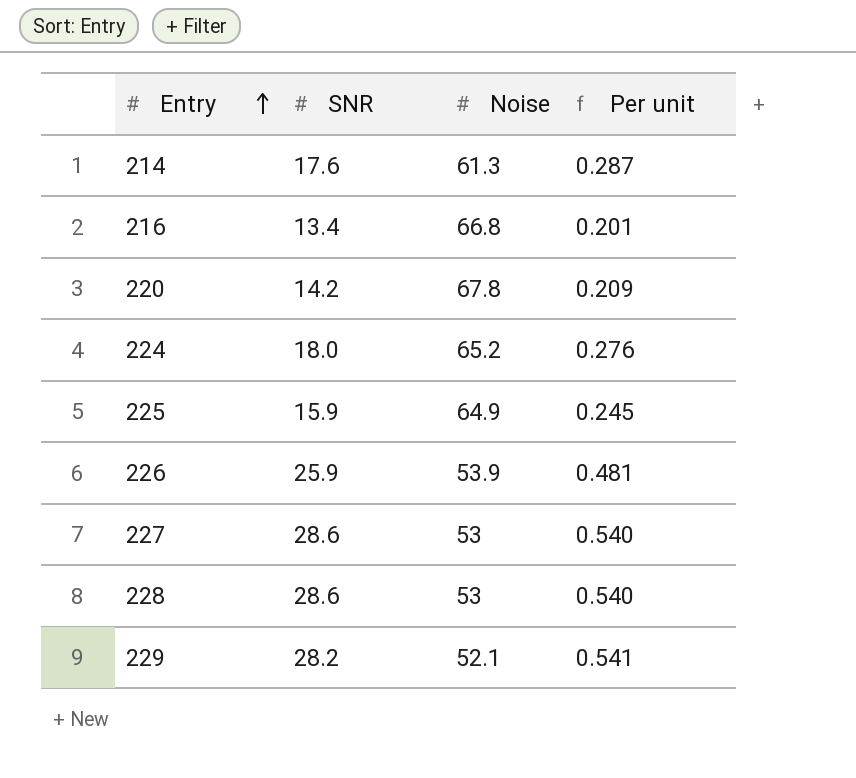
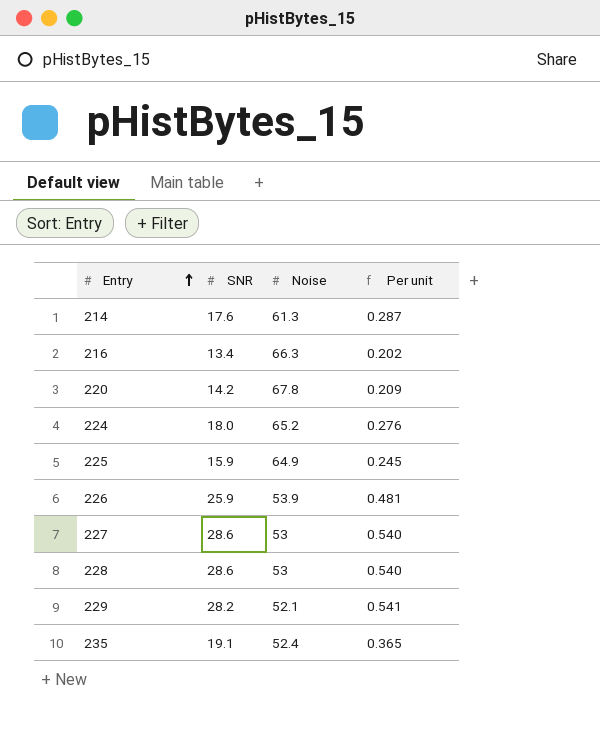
216 | Noise: 66.8 -> 66.3
216 | Per unit: 0.201 -> 0.202
row 235: none -> 19.1 | 52.4 | 0.365

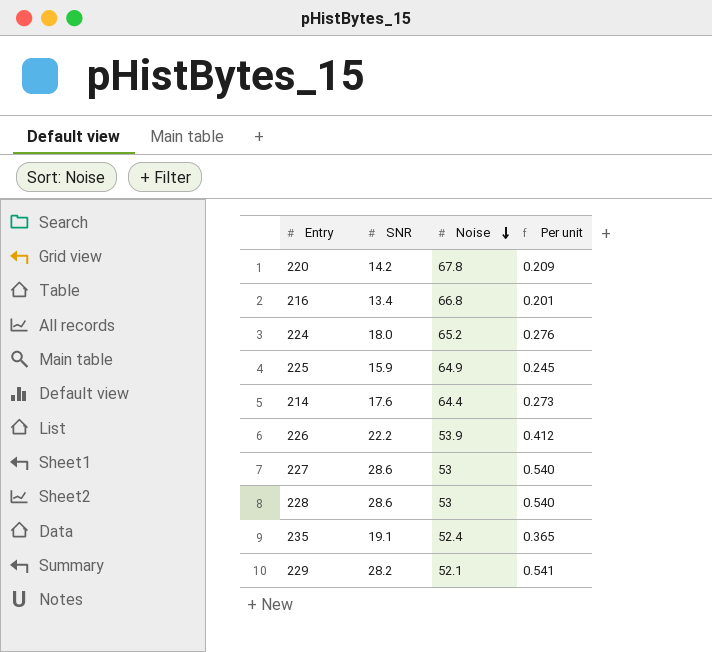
row order: Entry ascending -> Noise descending
216 | Noise: 66.3 -> 66.8
216 | Per unit: 0.202 -> 0.201
214 | Noise: 61.3 -> 64.4
214 | Per unit: 0.287 -> 0.273
226 | SNR: 25.9 -> 22.2
226 | Per unit: 0.481 -> 0.412

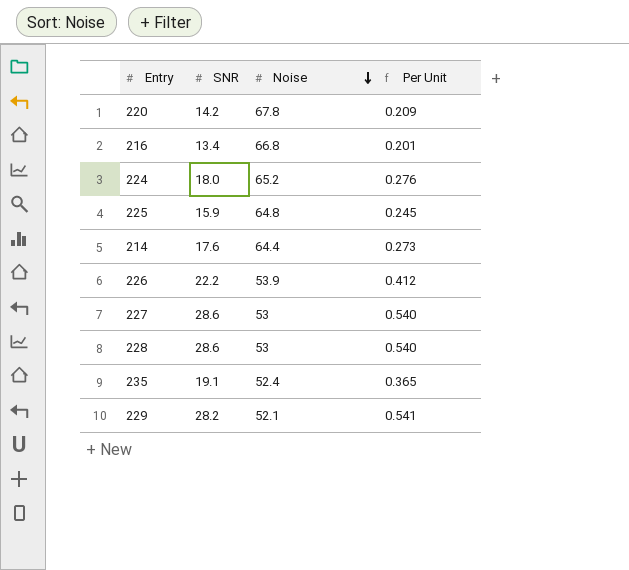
column name: Per unit -> Per Unit
225 | Noise: 64.9 -> 64.8

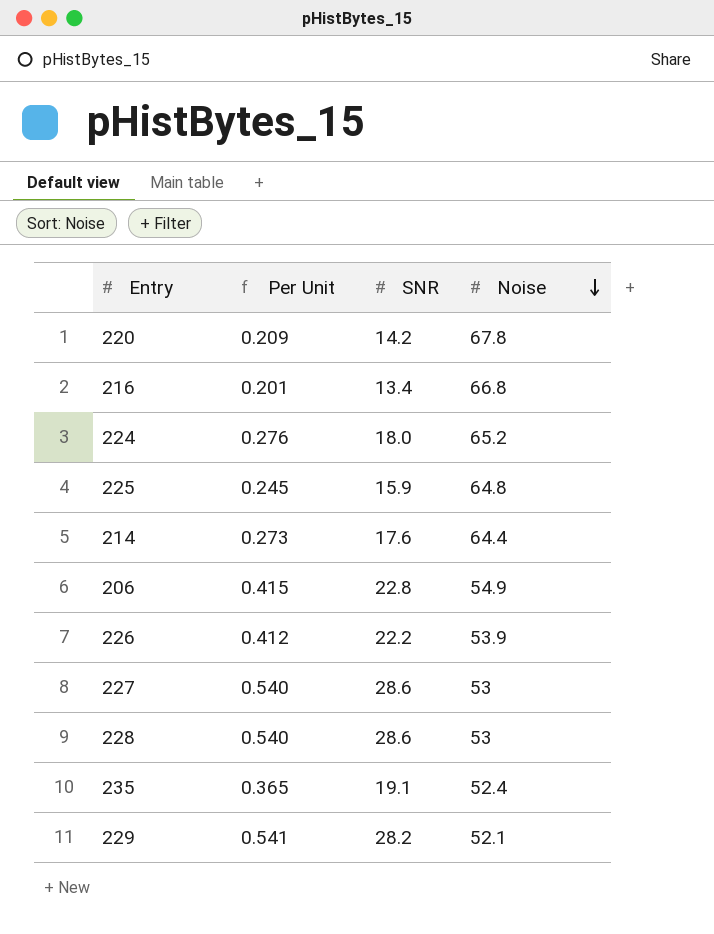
column Per Unit | position: 4 -> 2
row 206: none -> 0.415 | 22.8 | 54.9

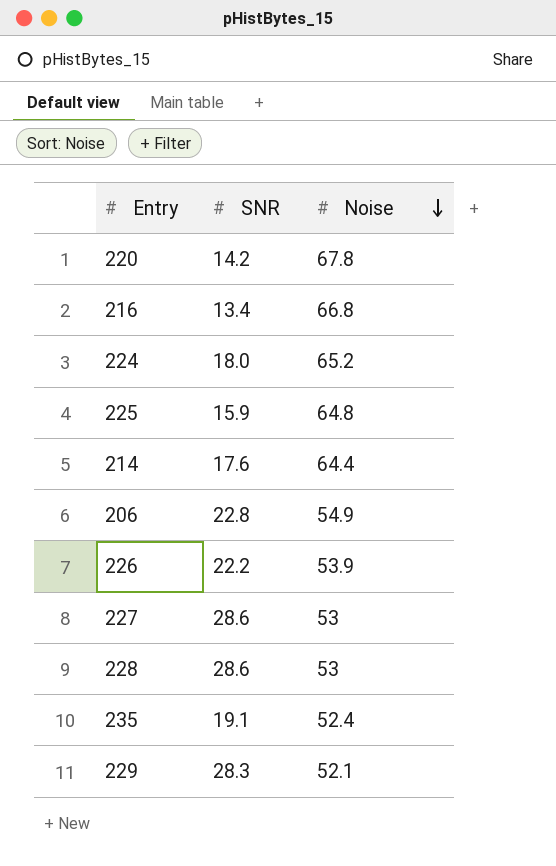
column Per Unit | formula: [SNR] / [Noise] -> none
229 | SNR: 28.2 -> 28.3

